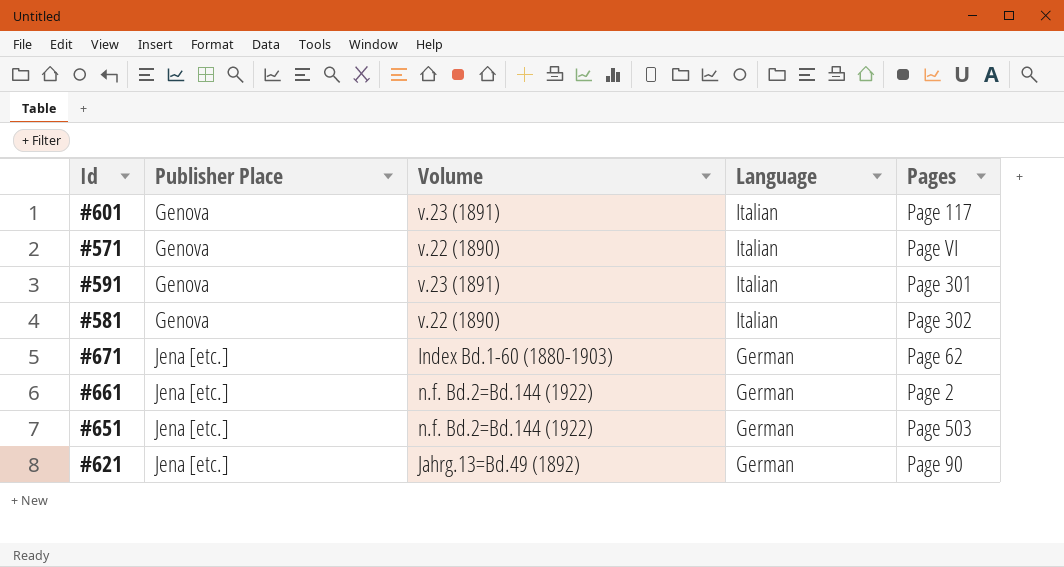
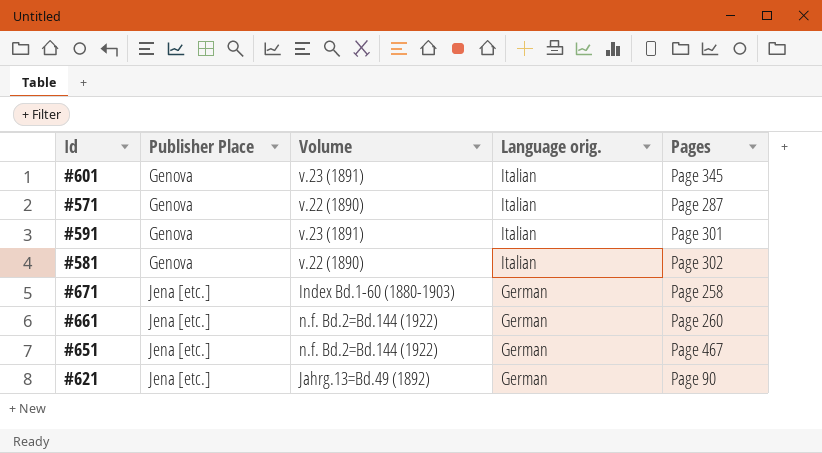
column name: Language -> Language orig.
#601 | Pages: Page 117 -> Page 345
#571 | Pages: Page VI -> Page 287
#671 | Pages: Page 62 -> Page 258
#661 | Pages: Page 2 -> Page 260
#651 | Pages: Page 503 -> Page 467

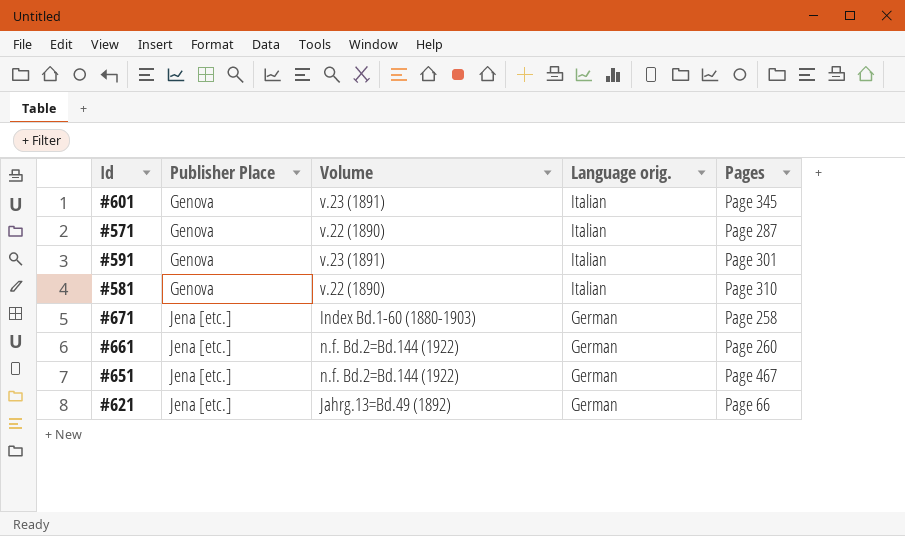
#581 | Pages: Page 302 -> Page 310
#621 | Pages: Page 90 -> Page 66

